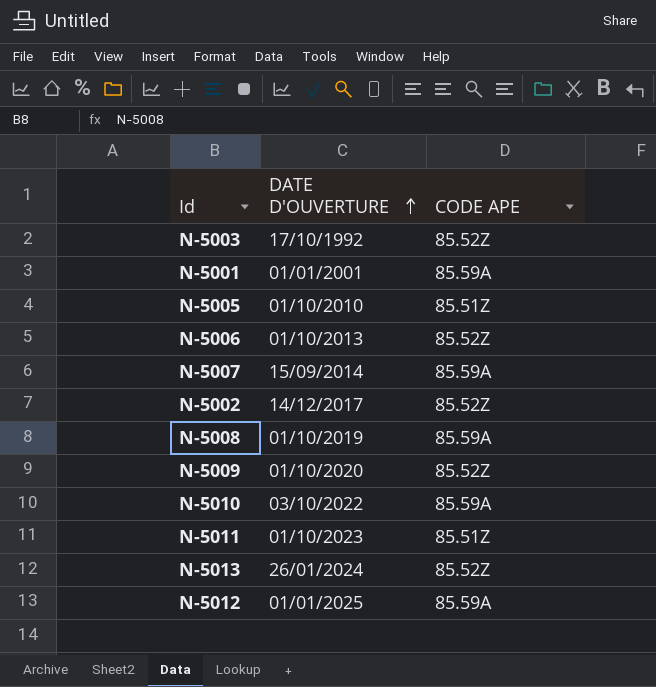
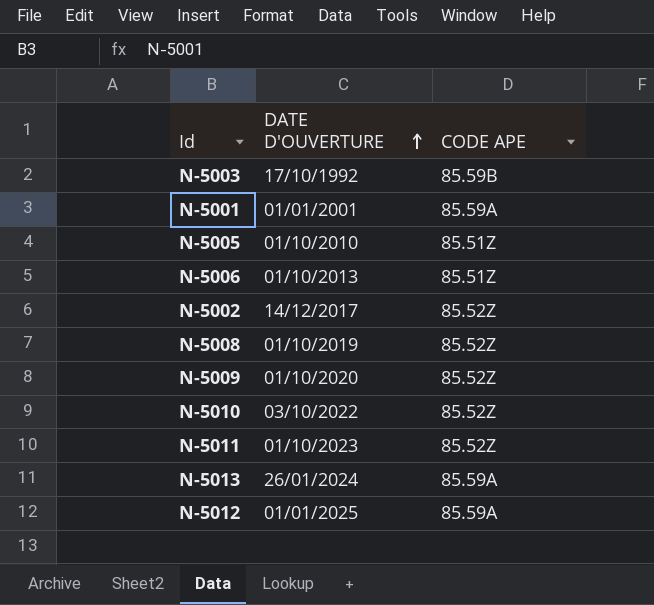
row N-5007: 15/09/2014 | 85.59A -> none
N-5003 | CODE APE: 85.52Z -> 85.59B
N-5006 | CODE APE: 85.52Z -> 85.51Z
N-5008 | CODE APE: 85.59A -> 85.52Z
N-5010 | CODE APE: 85.59A -> 85.52Z
N-5011 | CODE APE: 85.51Z -> 85.52Z
N-5013 | CODE APE: 85.52Z -> 85.59A

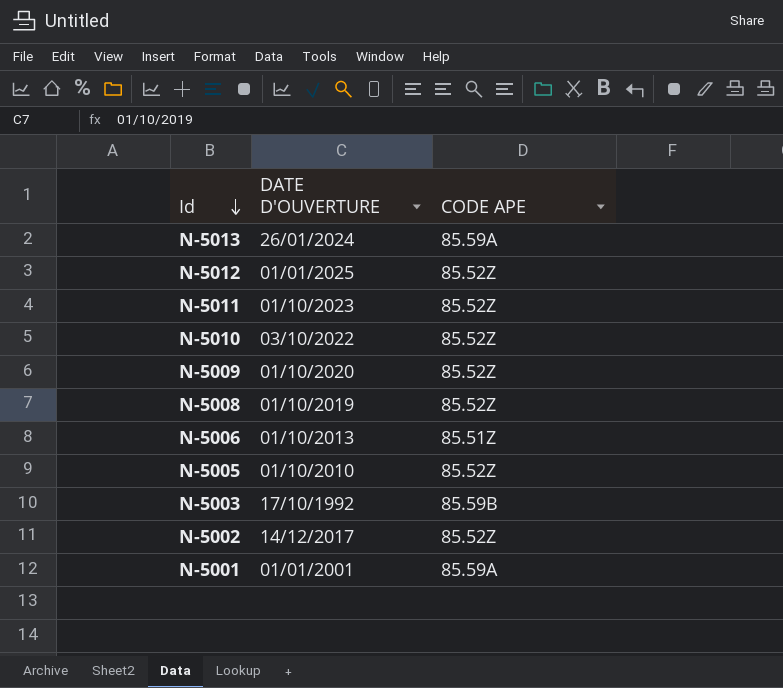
row order: DATE D'OUVERTURE ascending -> Id descending
N-5012 | CODE APE: 85.59A -> 85.52Z
N-5005 | CODE APE: 85.51Z -> 85.52Z

